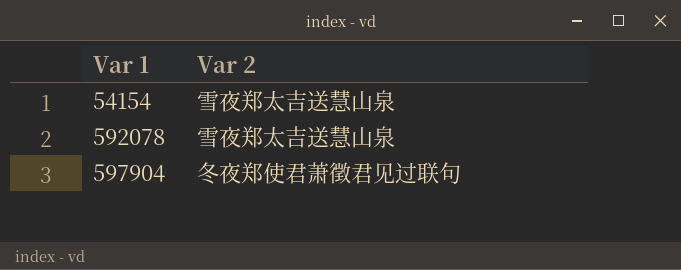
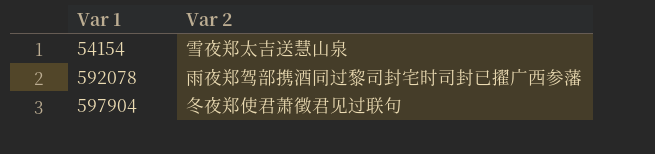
592078 | Var 2: 雪夜郑太吉送慧山泉 -> 雨夜郑驾部携酒同过黎司封宅时司封已擢广西参藩

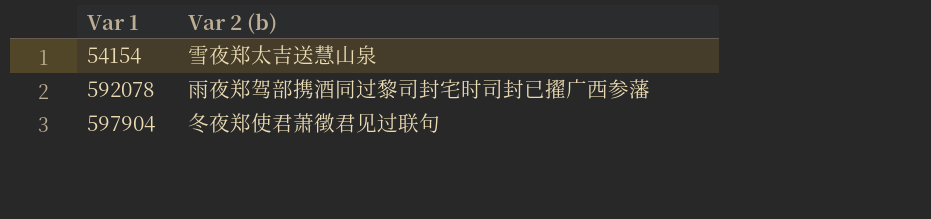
column name: Var 2 -> Var 2 (b)

